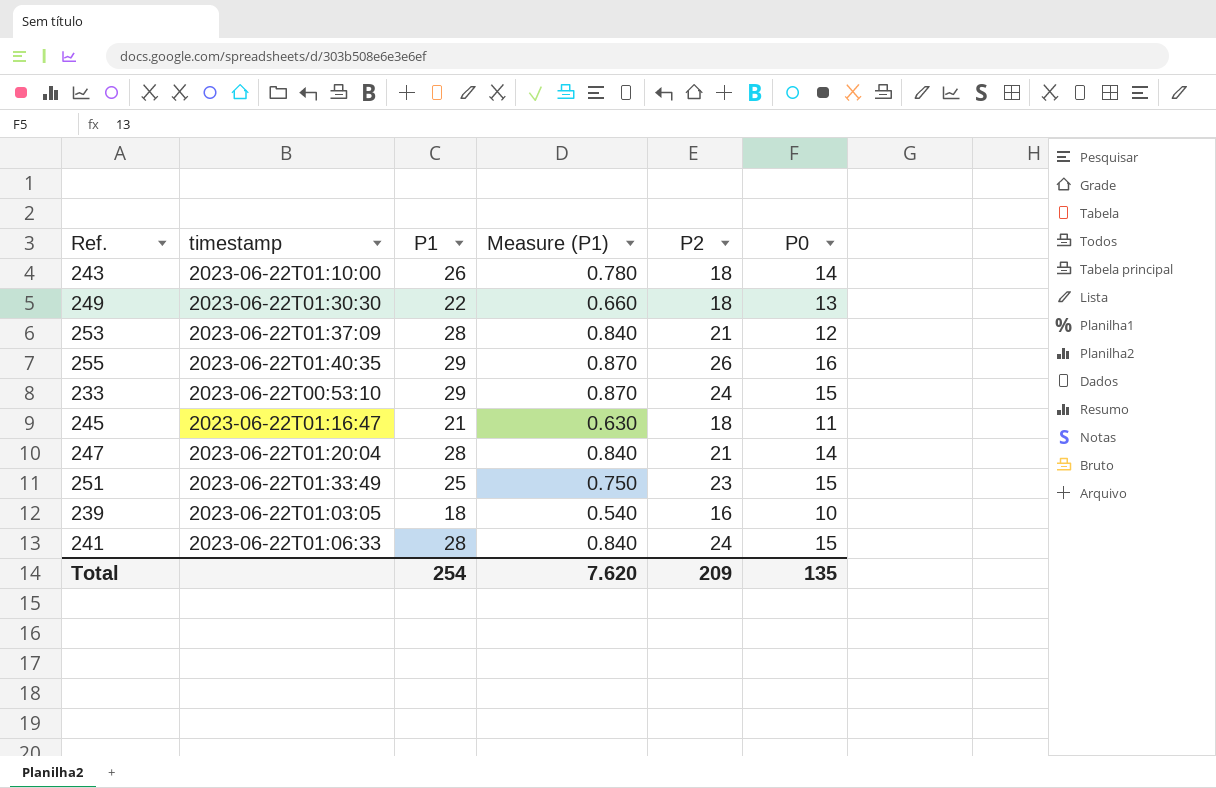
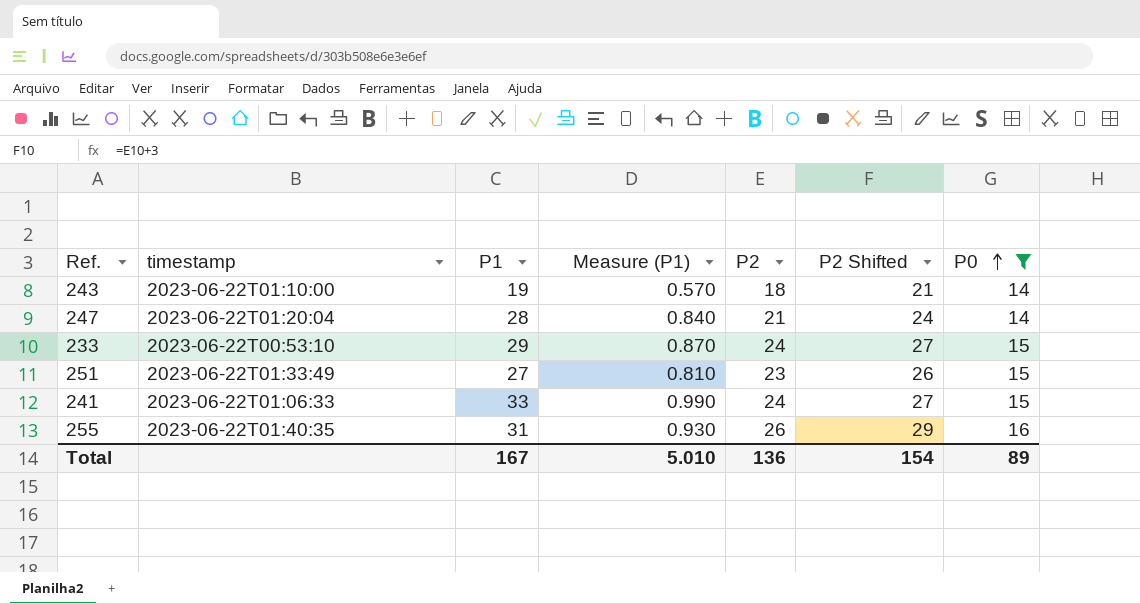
filter: none -> P0 >= 14
row order: none -> P0 ascending
column P2 Shifted | formula: none -> [P2] + 3
243 | P1: 26 -> 19
243 | Measure (P1): 0.780 -> 0.570
251 | P1: 25 -> 27
251 | Measure (P1): 0.750 -> 0.810
241 | P1: 28 -> 33
241 | Measure (P1): 0.840 -> 0.990
255 | P1: 29 -> 31
255 | Measure (P1): 0.870 -> 0.930
Total | P1: 254 -> 167
Total | Measure (P1): 7.620 -> 5.010
Total | P2: 209 -> 136
Total | P0: 135 -> 89

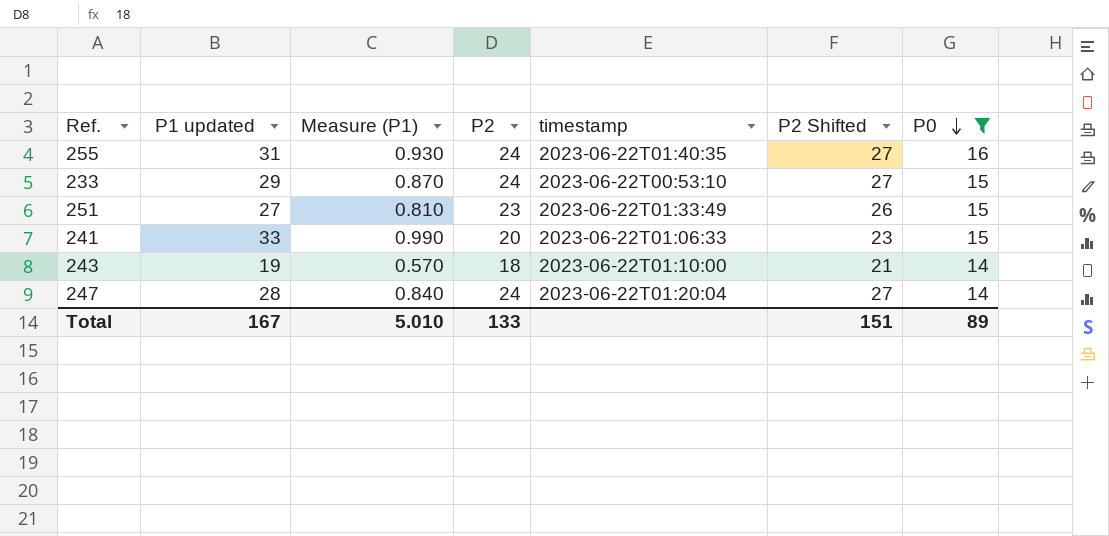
row order: P0 ascending -> P0 descending
column name: P1 -> P1 updated
column timestamp | position: 2 -> 5
255 | P2: 26 -> 24
255 | P2 Shifted: 29 -> 27
241 | P2: 24 -> 20
241 | P2 Shifted: 27 -> 23
247 | P2: 21 -> 24
247 | P2 Shifted: 24 -> 27
Total | P2: 136 -> 133
Total | P2 Shifted: 154 -> 151

